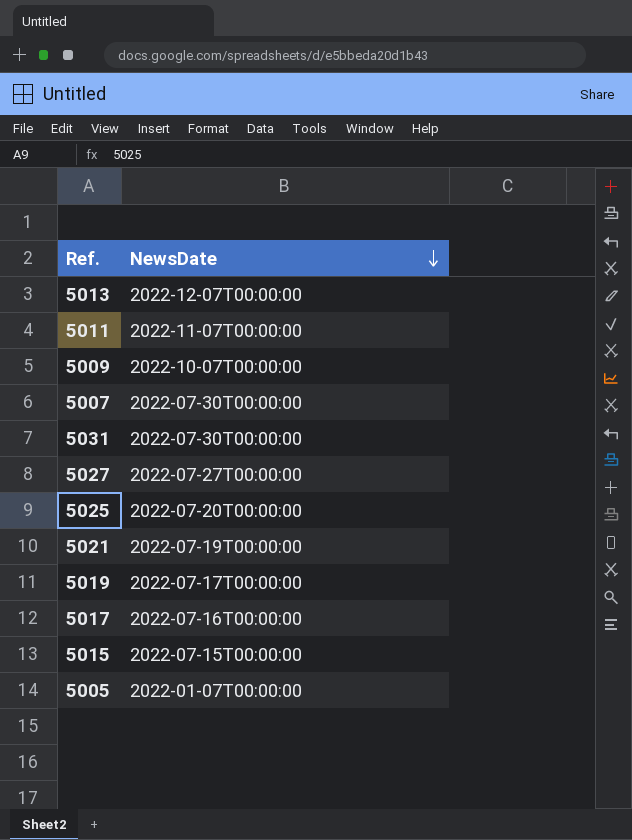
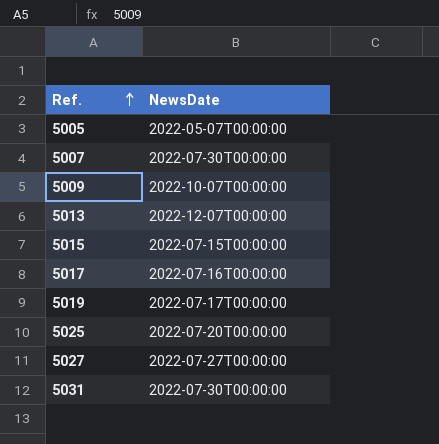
row order: NewsDate descending -> Ref. ascending
row 5011: 2022-11-07T00:00:00 -> none
row 5021: 2022-07-19T00:00:00 -> none
5005 | NewsDate: 2022-01-07T00:00:00 -> 2022-05-07T00:00:00

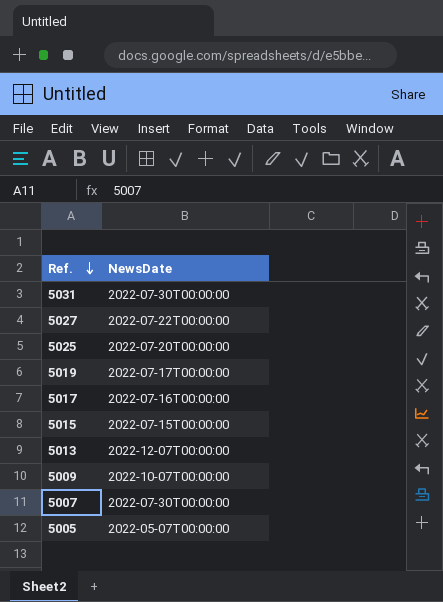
row order: Ref. ascending -> Ref. descending
5027 | NewsDate: 2022-07-27T00:00:00 -> 2022-07-22T00:00:00

